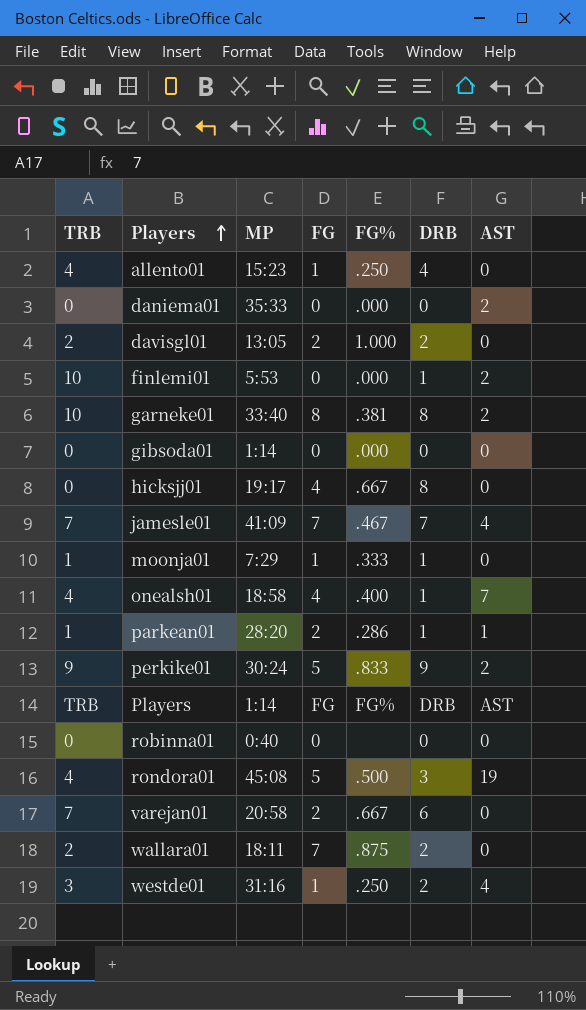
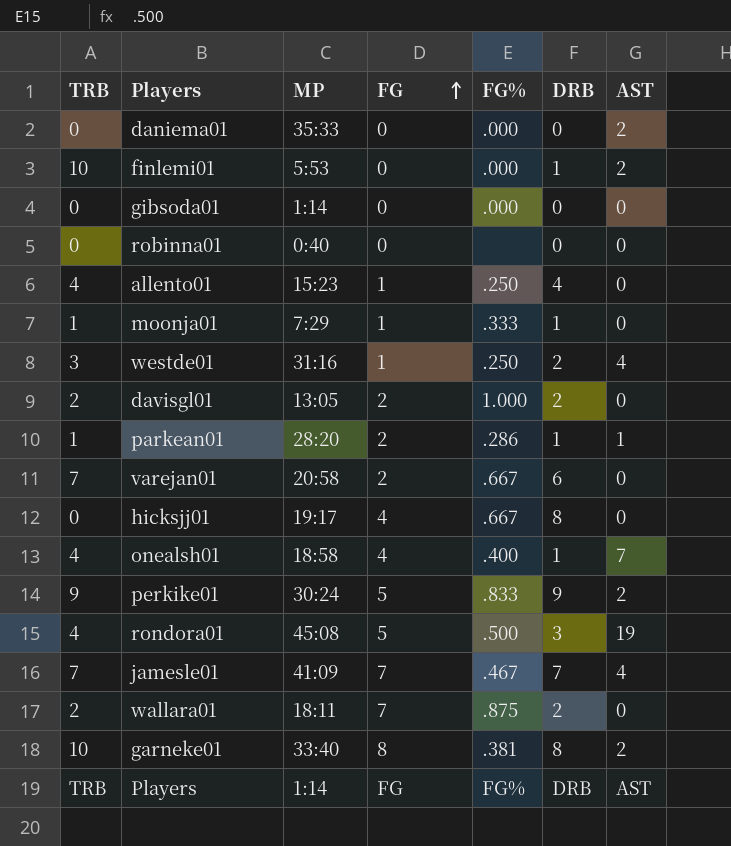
row order: Players ascending -> FG ascending

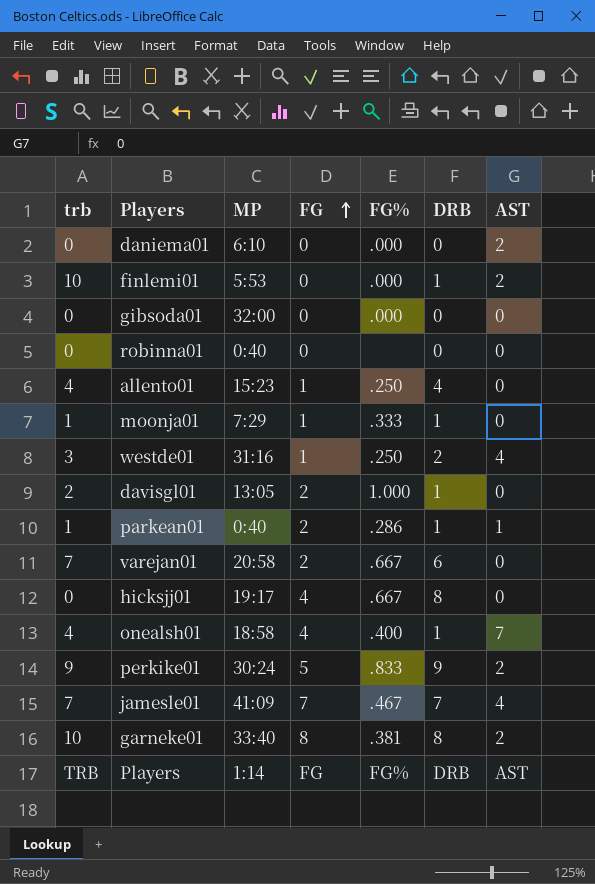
column name: TRB -> trb
row rondora01: 4 | 45:08 | 5 | .500 | 3 | 19 -> none
row wallara01: 2 | 18:11 | 7 | .875 | 2 | 0 -> none
daniema01 | MP: 35:33 -> 6:10
gibsoda01 | MP: 1:14 -> 32:00
davisgl01 | DRB: 2 -> 1
parkean01 | MP: 28:20 -> 0:40

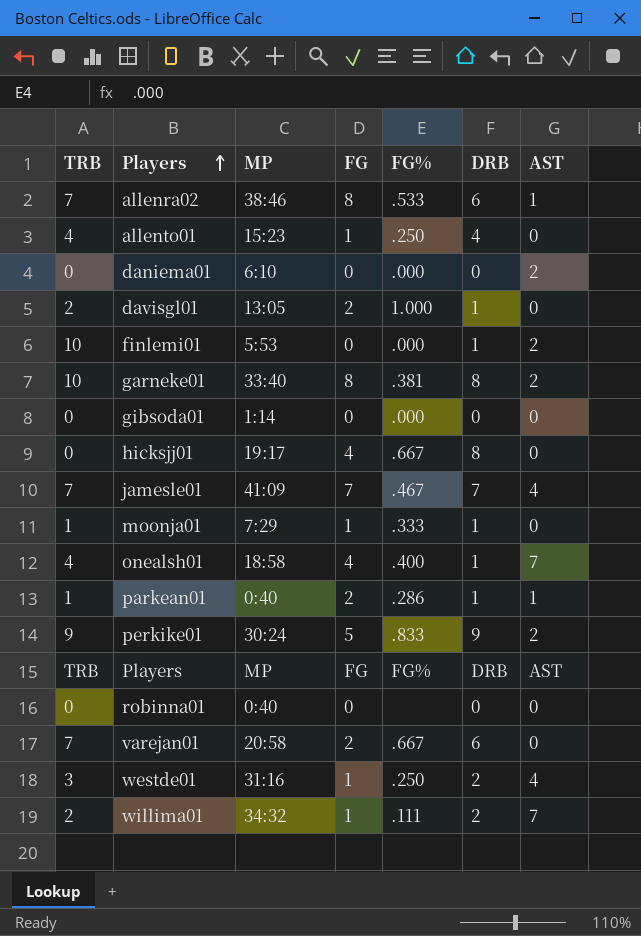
row order: FG ascending -> Players ascending
column name: trb -> TRB
row allenra02: none -> 7 | 38:46 | 8 | .533 | 6 | 1
gibsoda01 | MP: 32:00 -> 1:14
Players | MP: 1:14 -> MP
row willima01: none -> 2 | 34:32 | 1 | .111 | 2 | 7

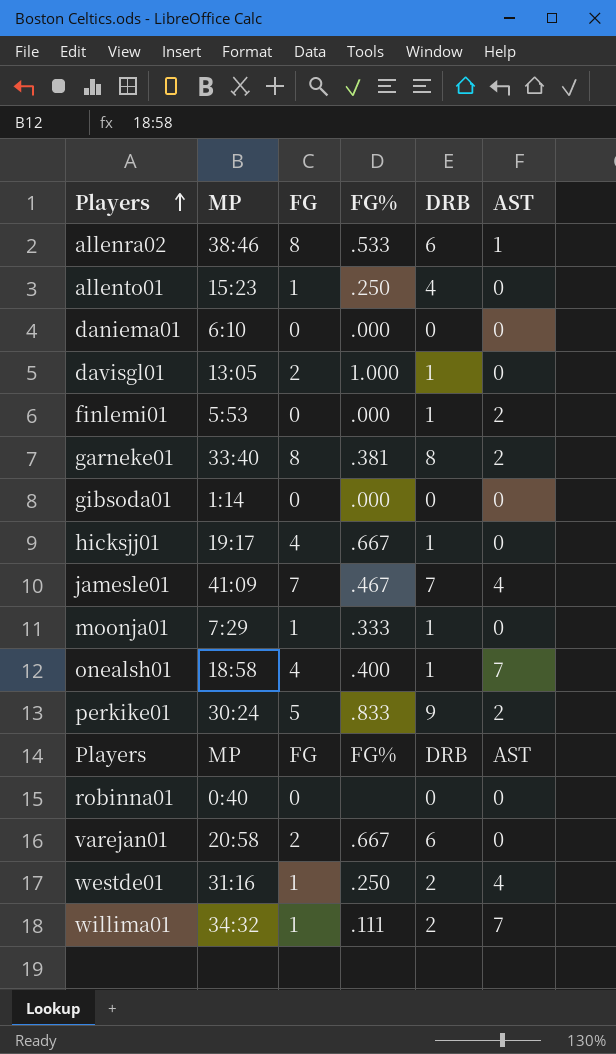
column TRB | position: 1 -> none
row parkean01: 1 | 0:40 | 2 | .286 | 1 | 1 -> none
daniema01 | AST: 2 -> 0
hicksjj01 | DRB: 8 -> 1

